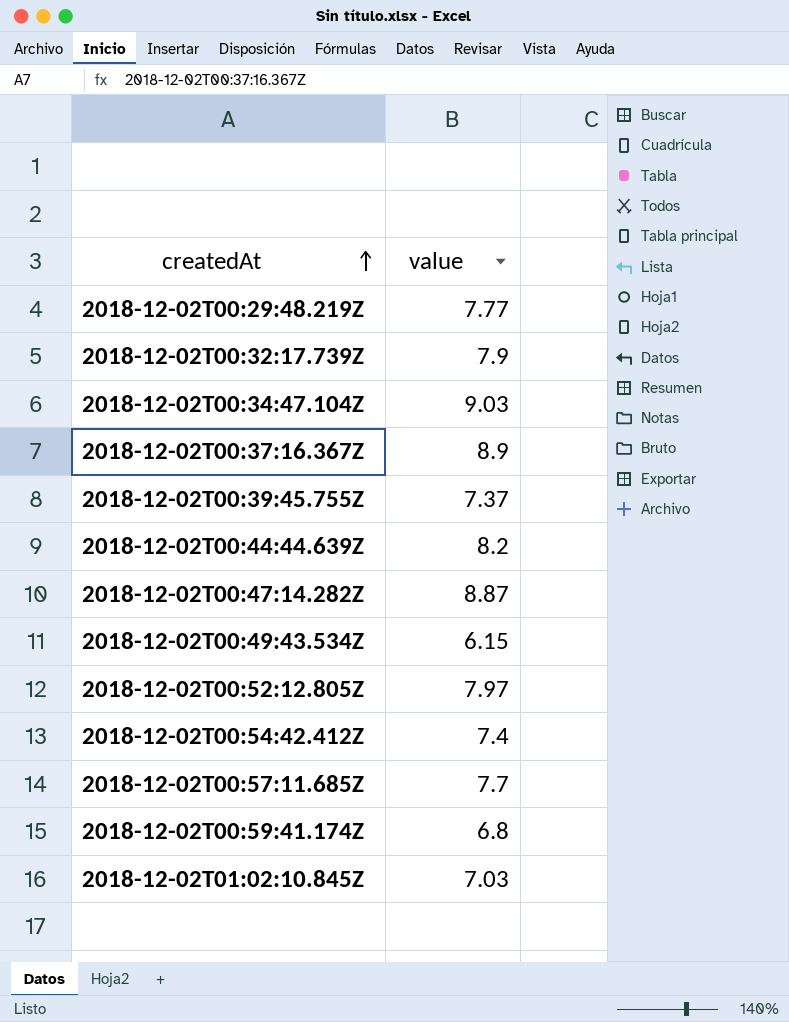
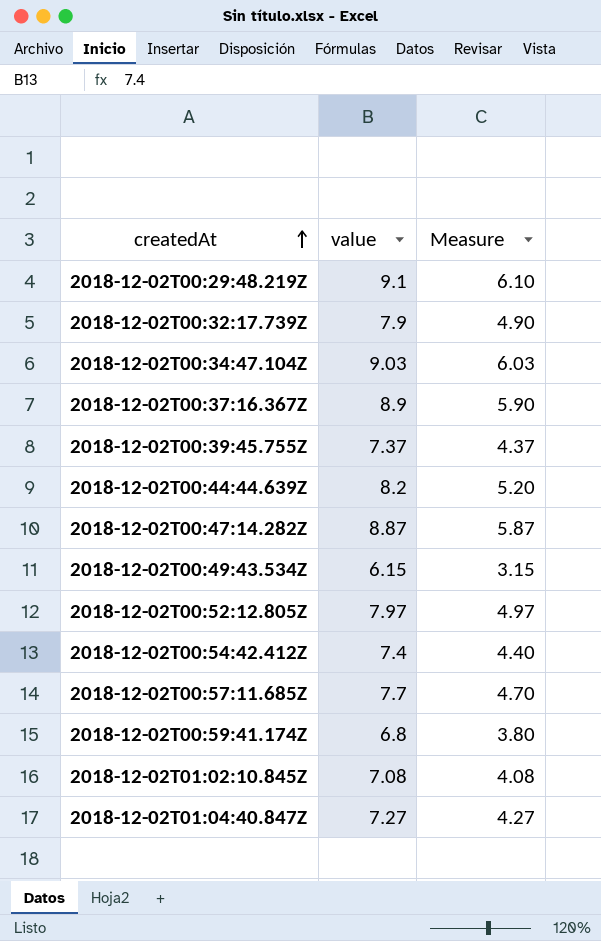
column Measure | formula: none -> [value] - 3
2018-12-02T00:29:48.219Z | value: 7.77 -> 9.1
2018-12-02T01:02:10.845Z | value: 7.03 -> 7.08
row 2018-12-02T01:04:40.847Z: none -> 7.27 | 4.27

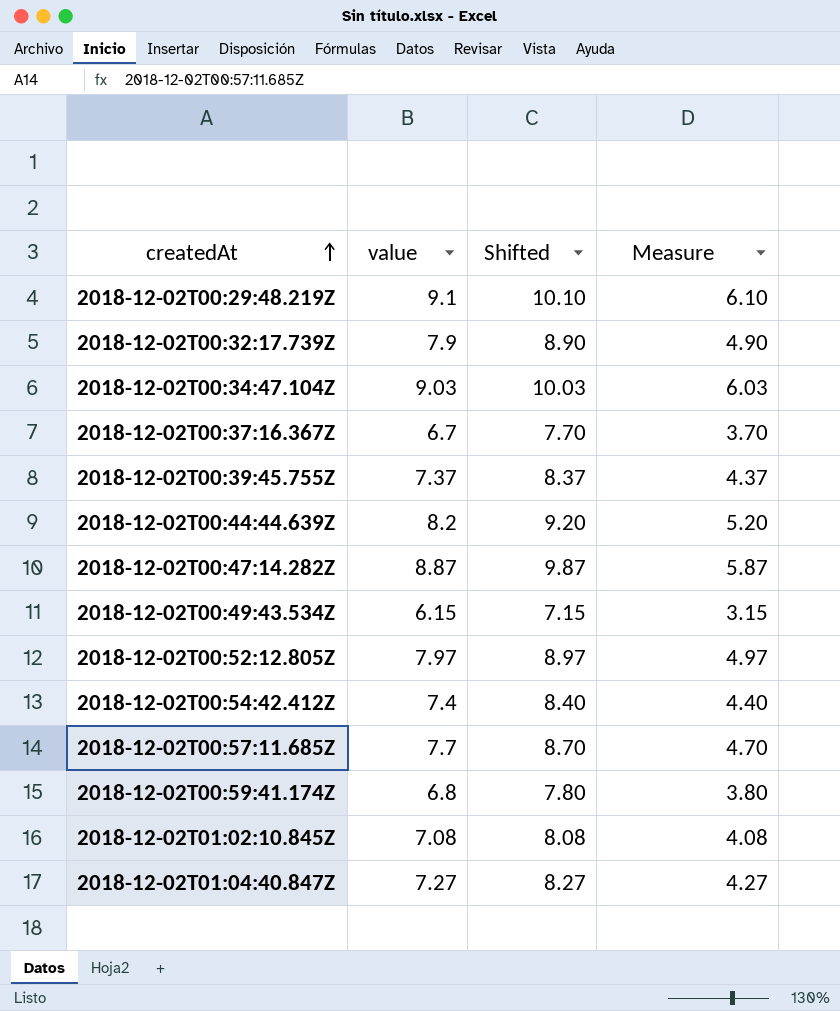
column Shifted | formula: none -> [value] + 1
2018-12-02T00:37:16.367Z | value: 8.9 -> 6.7
2018-12-02T00:37:16.367Z | Measure: 5.90 -> 3.70

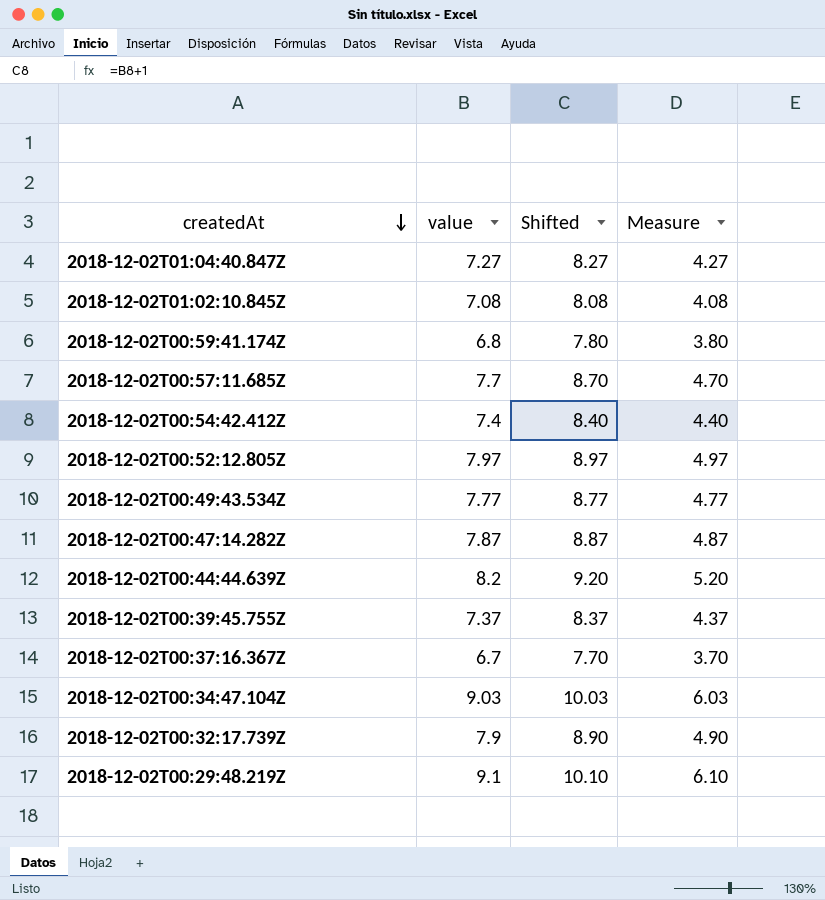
row order: createdAt ascending -> createdAt descending
2018-12-02T00:49:43.534Z | value: 6.15 -> 7.77
2018-12-02T00:49:43.534Z | Shifted: 7.15 -> 8.77
2018-12-02T00:49:43.534Z | Measure: 3.15 -> 4.77
2018-12-02T00:47:14.282Z | value: 8.87 -> 7.87
2018-12-02T00:47:14.282Z | Shifted: 9.87 -> 8.87
2018-12-02T00:47:14.282Z | Measure: 5.87 -> 4.87

